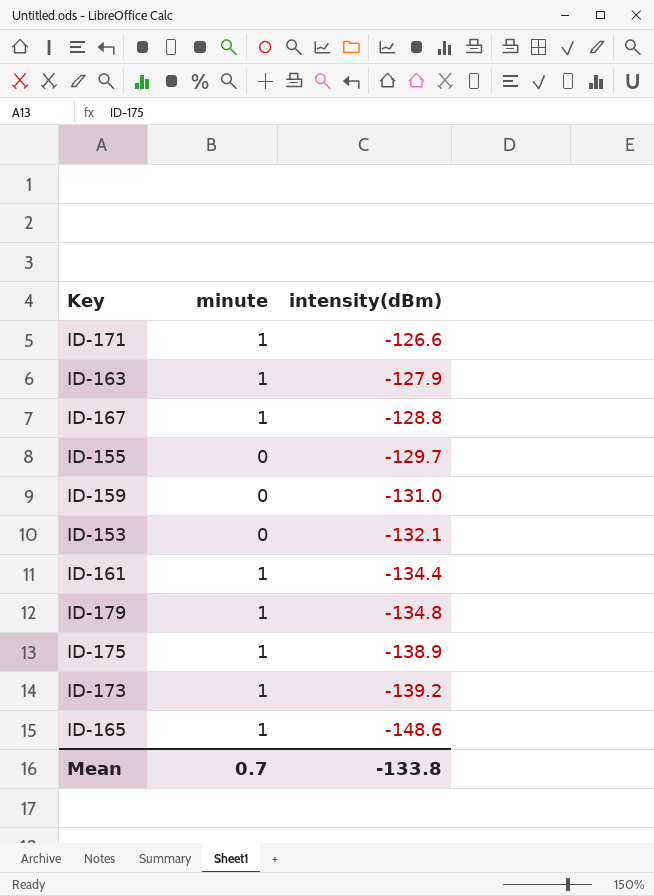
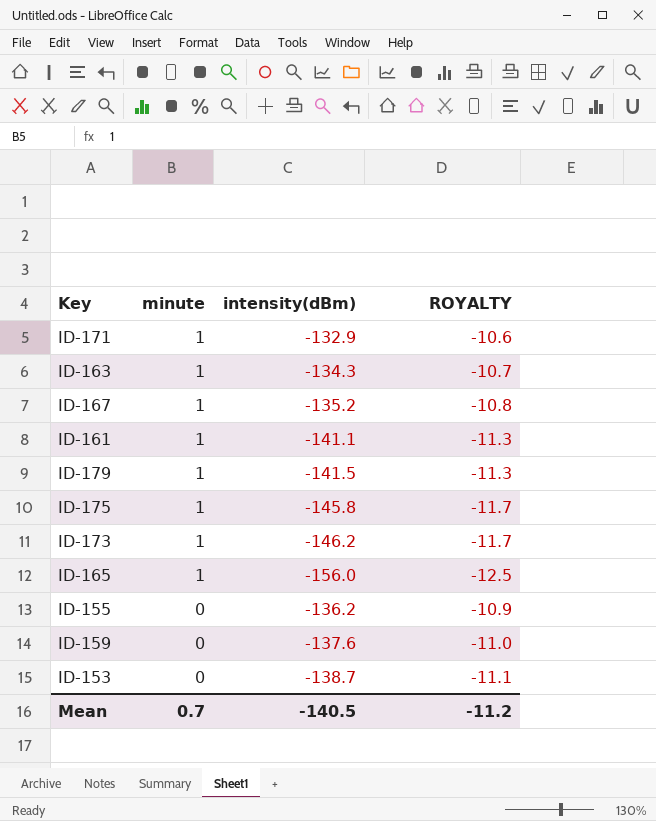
row order: intensity(dBm) descending -> minute descending
column ROYALTY | formula: none -> [intensity(dBm)] * 0.08
ID-171 | intensity(dBm): -126.6 -> -132.9
ID-163 | intensity(dBm): -127.9 -> -134.3
ID-167 | intensity(dBm): -128.8 -> -135.2
ID-161 | intensity(dBm): -134.4 -> -141.1
ID-179 | intensity(dBm): -134.8 -> -141.5
ID-175 | intensity(dBm): -138.9 -> -145.8
ID-173 | intensity(dBm): -139.2 -> -146.2
ID-165 | intensity(dBm): -148.6 -> -156.0
ID-155 | intensity(dBm): -129.7 -> -136.2
ID-159 | intensity(dBm): -131.0 -> -137.6
ID-153 | intensity(dBm): -132.1 -> -138.7
Mean | intensity(dBm): -133.8 -> -140.5

